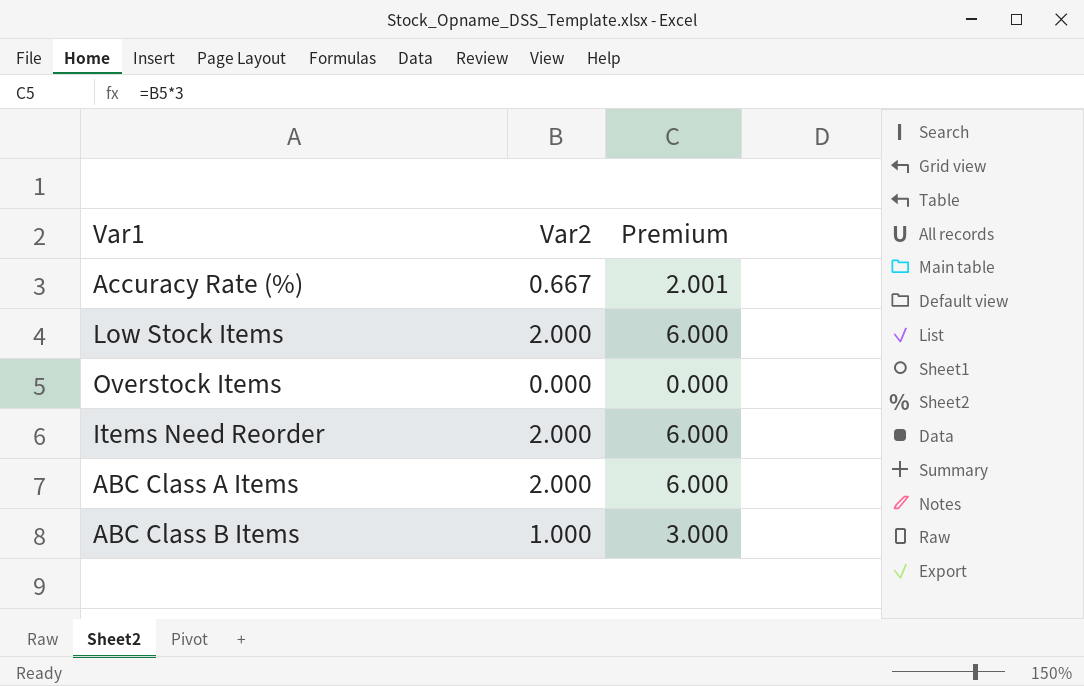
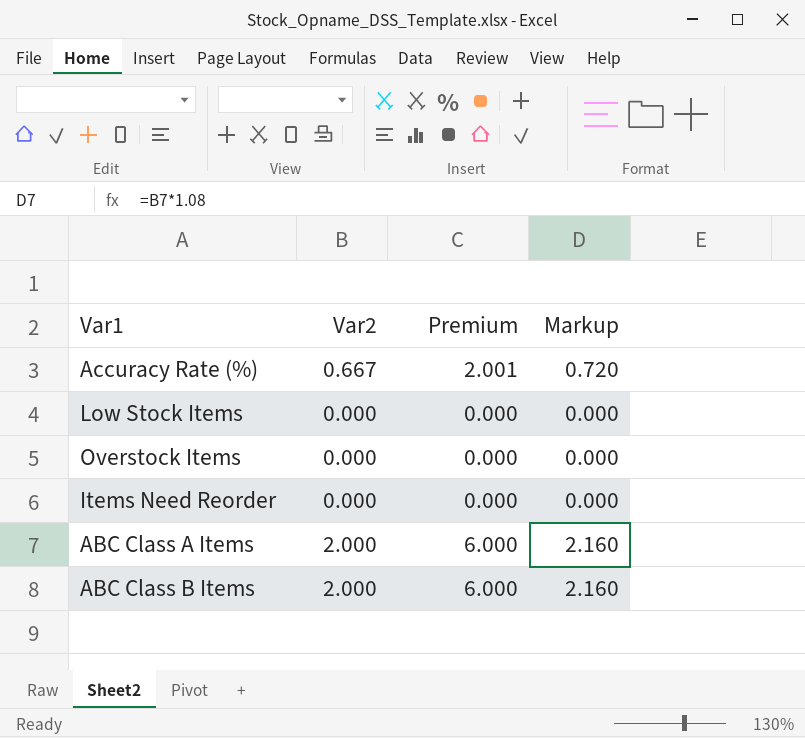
column Markup | formula: none -> [Var2] * 1.08
Low Stock Items | Var2: 2.000 -> 0.000
Low Stock Items | Premium: 6.000 -> 0.000
Items Need Reorder | Var2: 2.000 -> 0.000
Items Need Reorder | Premium: 6.000 -> 0.000
ABC Class B Items | Var2: 1.000 -> 2.000
ABC Class B Items | Premium: 3.000 -> 6.000

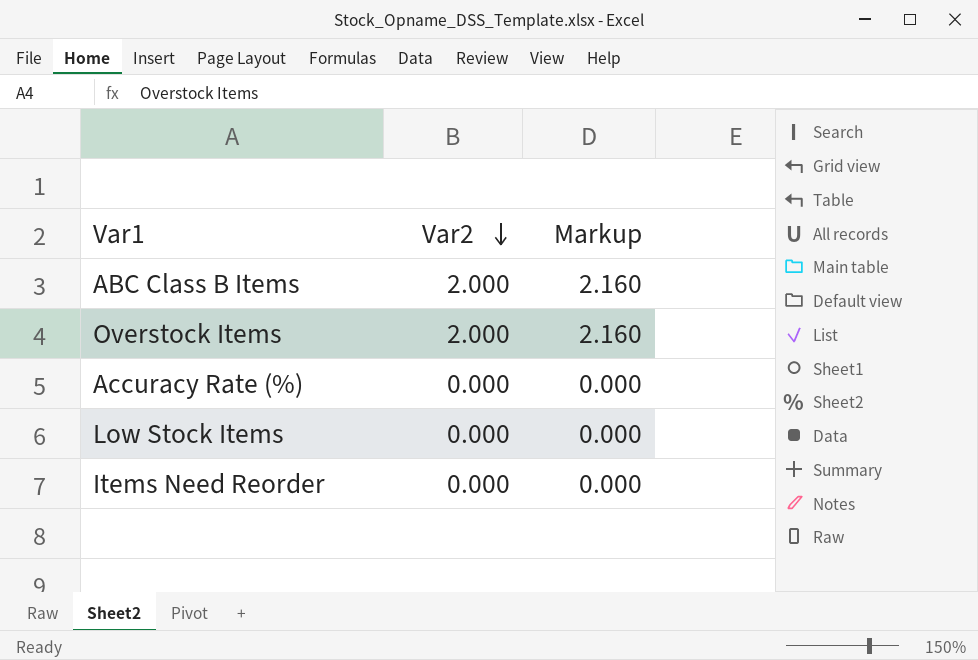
row order: none -> Var2 descending
column Premium | formula: [Var2] * 3 -> none
row ABC Class A Items: 2.000 | 6.000 | 2.160 -> none
Overstock Items | Var2: 0.000 -> 2.000
Overstock Items | Markup: 0.000 -> 2.160
Accuracy Rate (%) | Var2: 0.667 -> 0.000
Accuracy Rate (%) | Markup: 0.720 -> 0.000

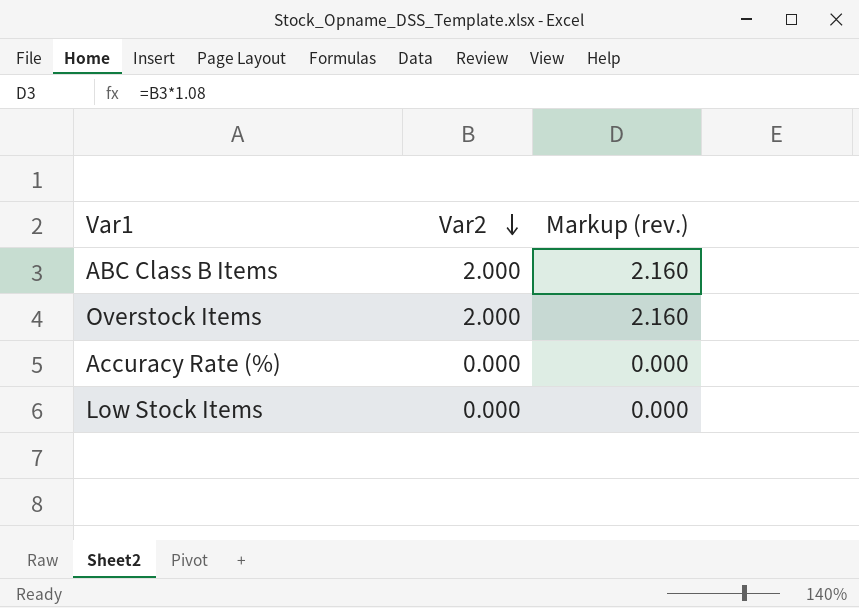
column name: Markup -> Markup (rev.)
row Items Need Reorder: 0.000 | 0.000 -> none

